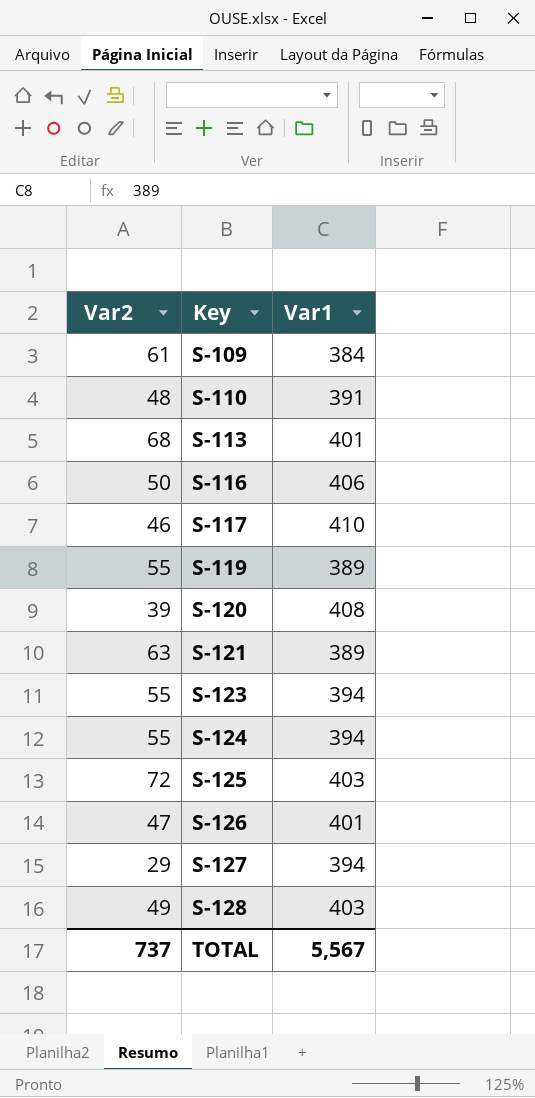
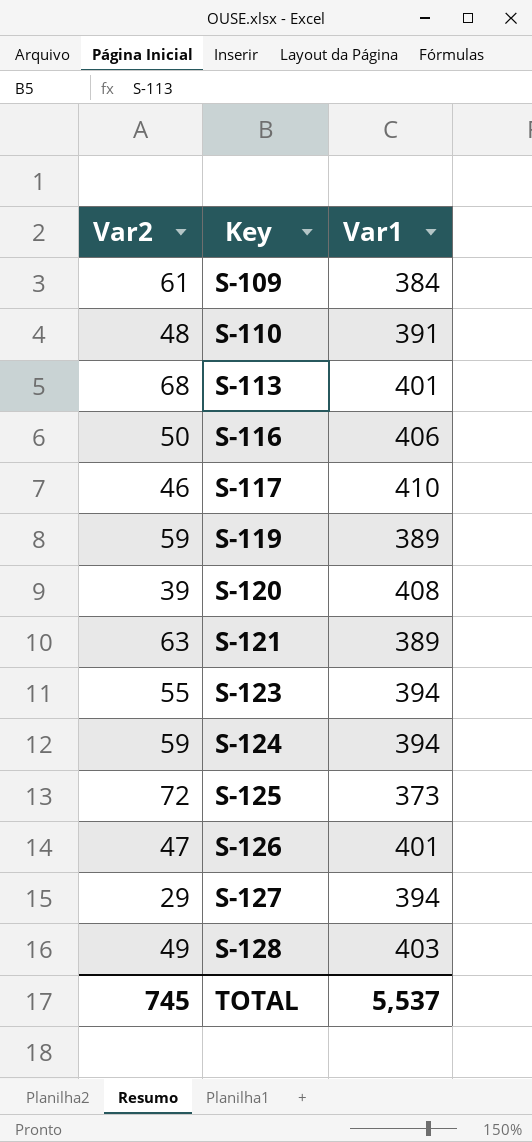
S-119 | Var2: 55 -> 59
S-124 | Var2: 55 -> 59
S-125 | Var1: 403 -> 373
TOTAL | Var2: 737 -> 745
TOTAL | Var1: 5,567 -> 5,537

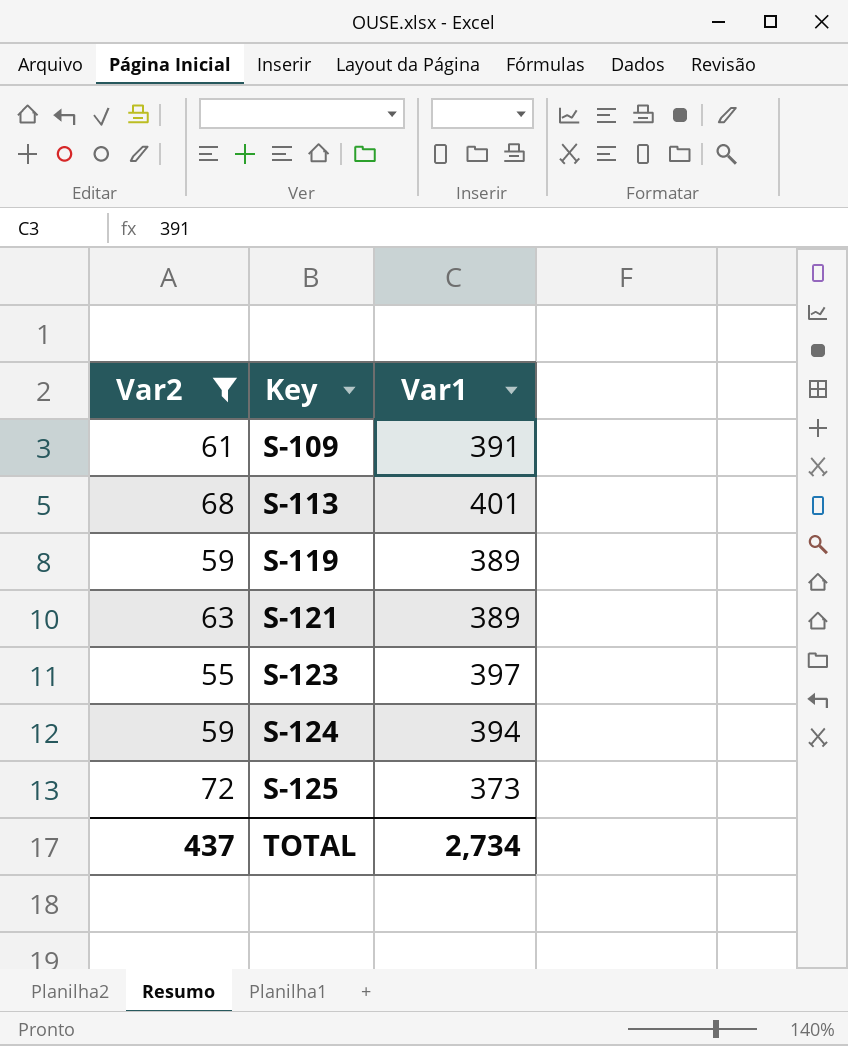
filter: none -> Var2 >= 55
S-109 | Var1: 384 -> 391
S-123 | Var1: 394 -> 397
TOTAL | Var2: 745 -> 437
TOTAL | Var1: 5,537 -> 2,734

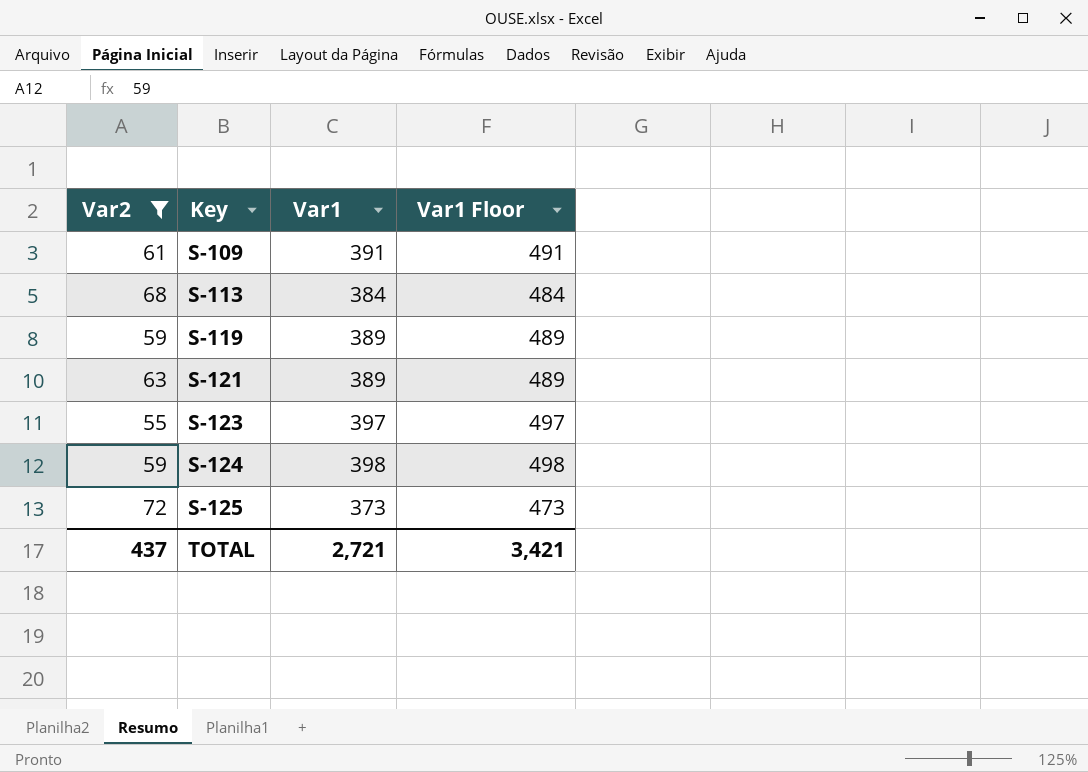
column Var1 Floor | formula: none -> [Var1] + 100
S-113 | Var1: 401 -> 384
S-124 | Var1: 394 -> 398
TOTAL | Var1: 2,734 -> 2,721

